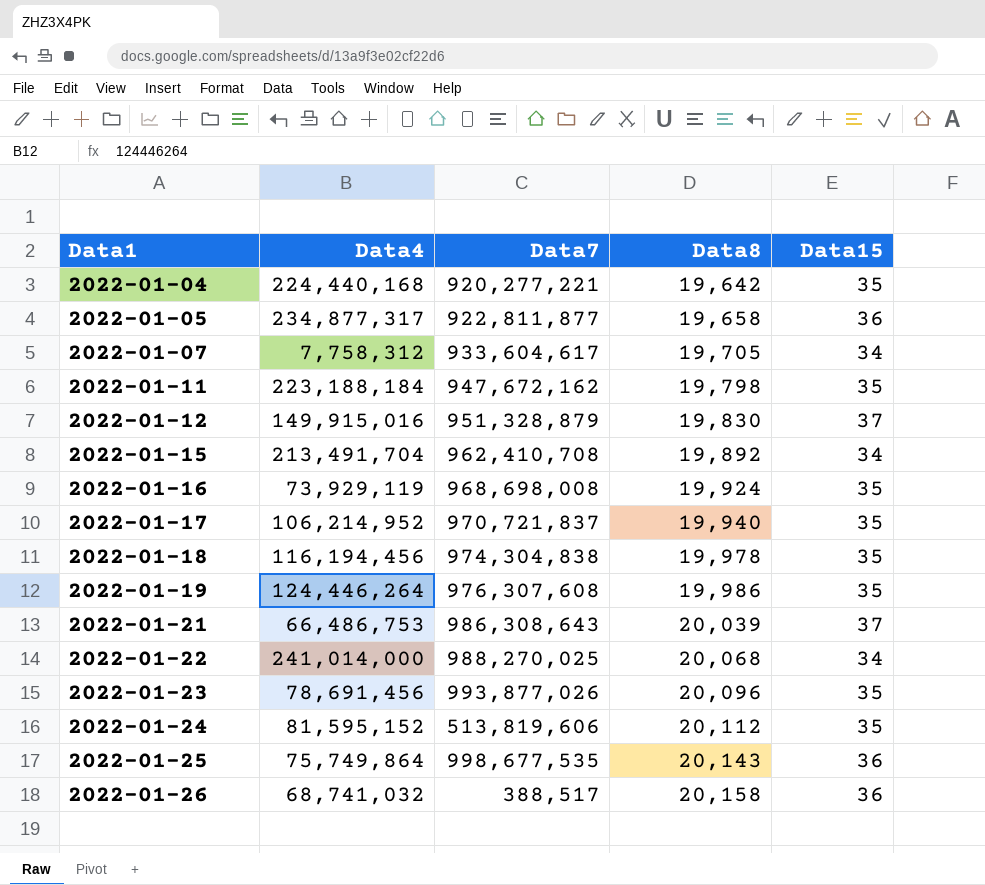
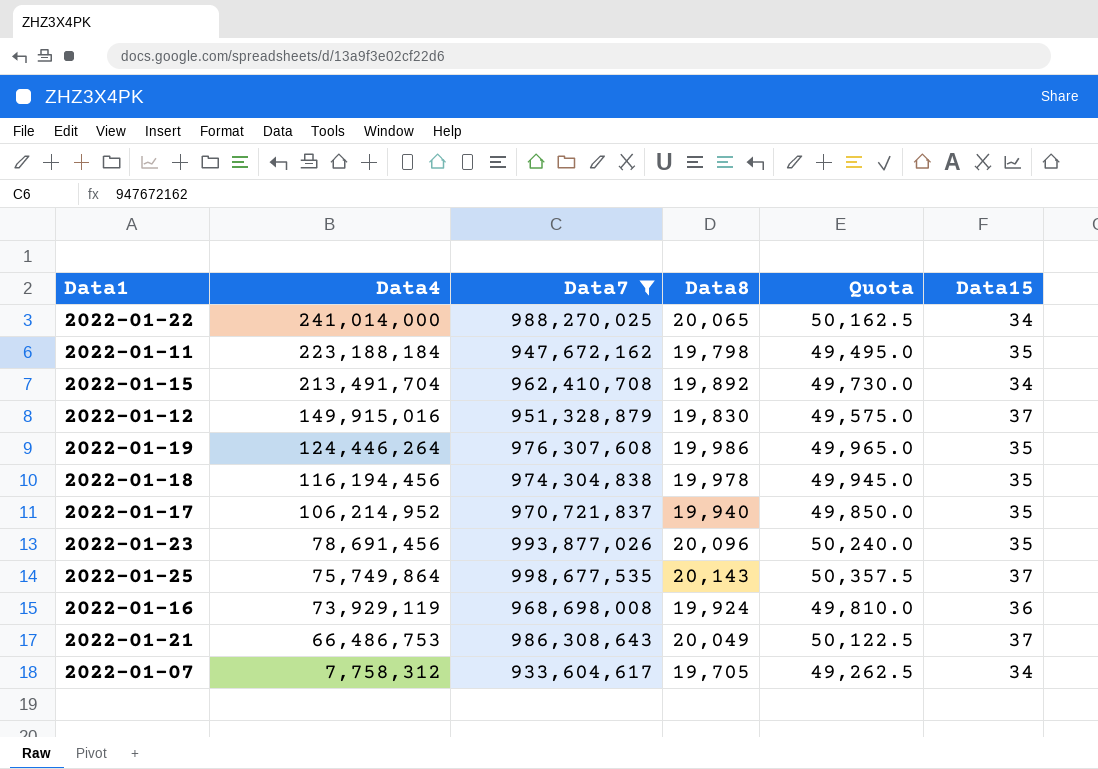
filter: none -> Data7 >= 933,604,617
row order: Data1 ascending -> Data4 descending
column Quota | formula: none -> [Data8] * 2.5
2022-01-22 | Data8: 20,068 -> 20,065
2022-01-25 | Data15: 36 -> 37
2022-01-16 | Data15: 35 -> 36
2022-01-21 | Data8: 20,039 -> 20,049

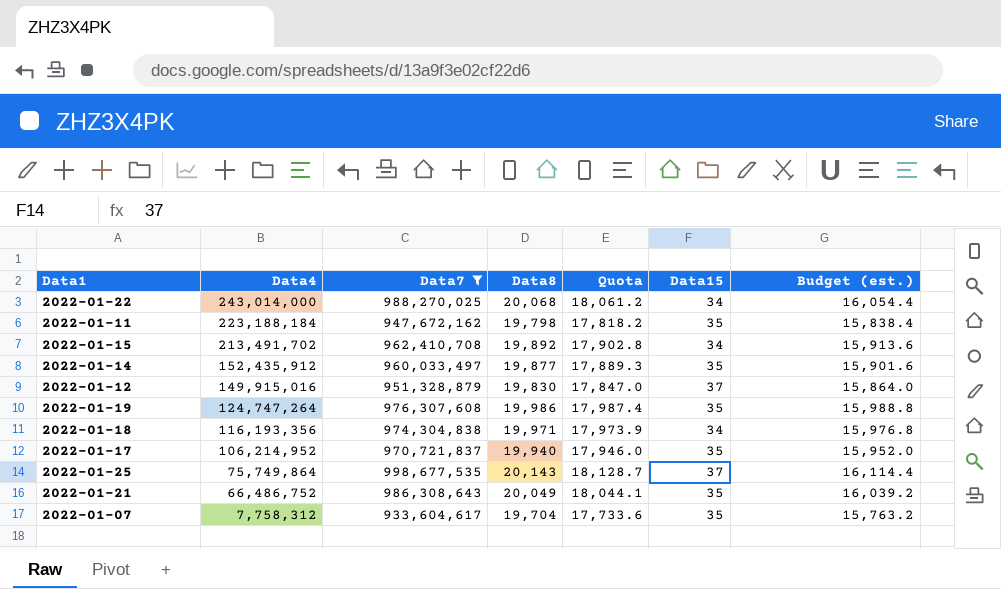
column Quota | formula: [Data8] * 2.5 -> [Data8] * 0.9
column Budget (est.) | formula: none -> [Data8] * 0.8
row 2022-01-23: 78,691,456 | 993,877,026 | 20,096 | 50,240.0 | 35 -> none
row 2022-01-16: 73,929,119 | 968,698,008 | 19,924 | 49,810.0 | 36 -> none
2022-01-22 | Data4: 241,014,000 -> 243,014,000
2022-01-22 | Data8: 20,065 -> 20,068
2022-01-15 | Data4: 213,491,704 -> 213,491,702
row 2022-01-14: none -> 152,435,912 | 960,033,497 | 19,877 | 17,889.3 | 35 | 15,901.6
2022-01-19 | Data4: 124,446,264 -> 124,747,264
2022-01-18 | Data4: 116,194,456 -> 116,193,356
2022-01-18 | Data8: 19,978 -> 19,971
2022-01-18 | Data15: 35 -> 34
2022-01-21 | Data4: 66,486,753 -> 66,486,752
2022-01-21 | Data15: 37 -> 35
2022-01-07 | Data8: 19,705 -> 19,704
2022-01-07 | Data15: 34 -> 35

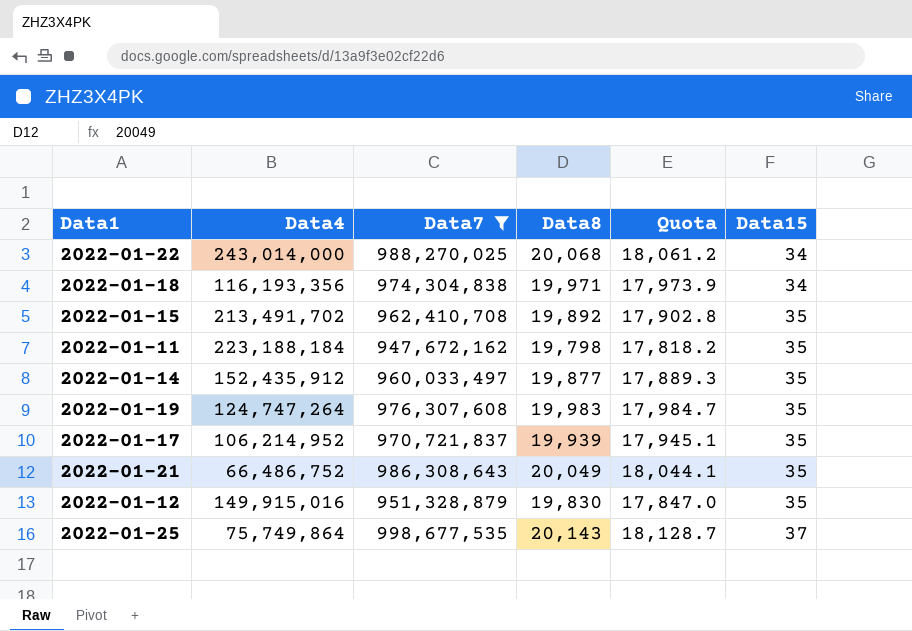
row order: Data4 descending -> Data15 ascending
column Budget (est.) | formula: [Data8] * 0.8 -> none
row 2022-01-07: 7,758,312 | 933,604,617 | 19,704 | 17,733.6 | 35 | 15,763.2 -> none
2022-01-15 | Data15: 34 -> 35
2022-01-19 | Data8: 19,986 -> 19,983
2022-01-19 | Quota: 17,987.4 -> 17,984.7
2022-01-17 | Data8: 19,940 -> 19,939
2022-01-17 | Quota: 17,946.0 -> 17,945.1
2022-01-12 | Data15: 37 -> 35

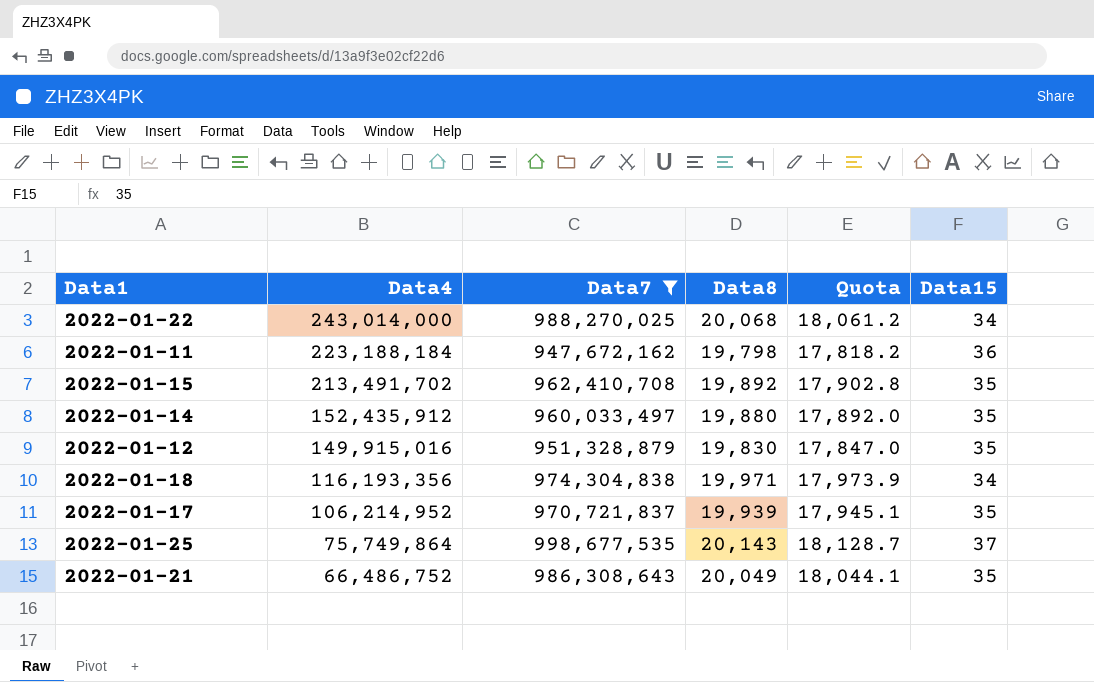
row order: Data15 ascending -> Data4 descending
row 2022-01-19: 124,747,264 | 976,307,608 | 19,983 | 17,984.7 | 35 -> none
2022-01-11 | Data15: 35 -> 36
2022-01-14 | Data8: 19,877 -> 19,880
2022-01-14 | Quota: 17,889.3 -> 17,892.0

